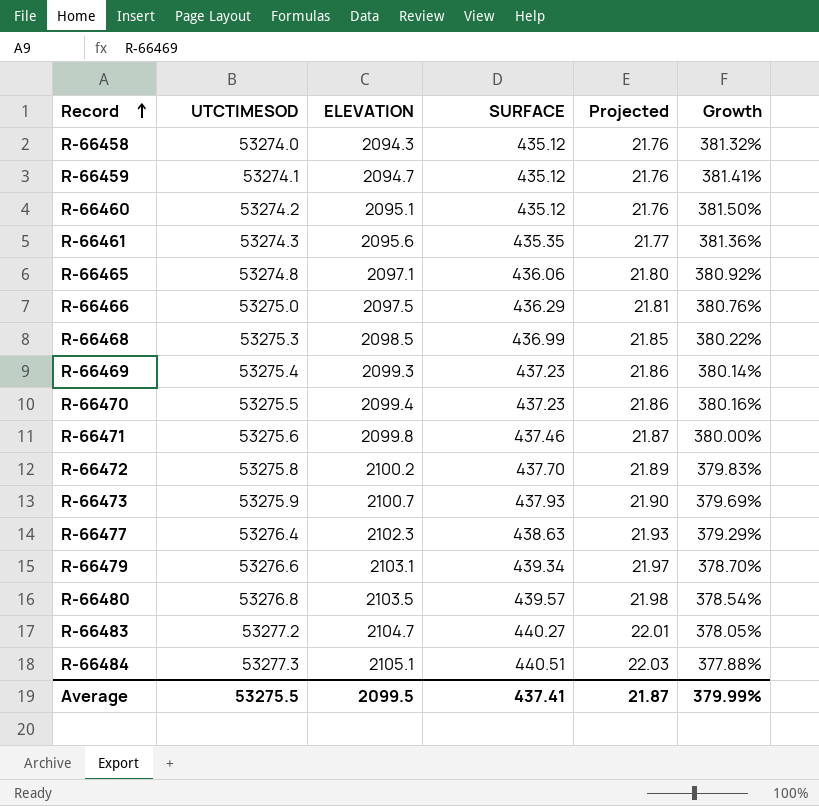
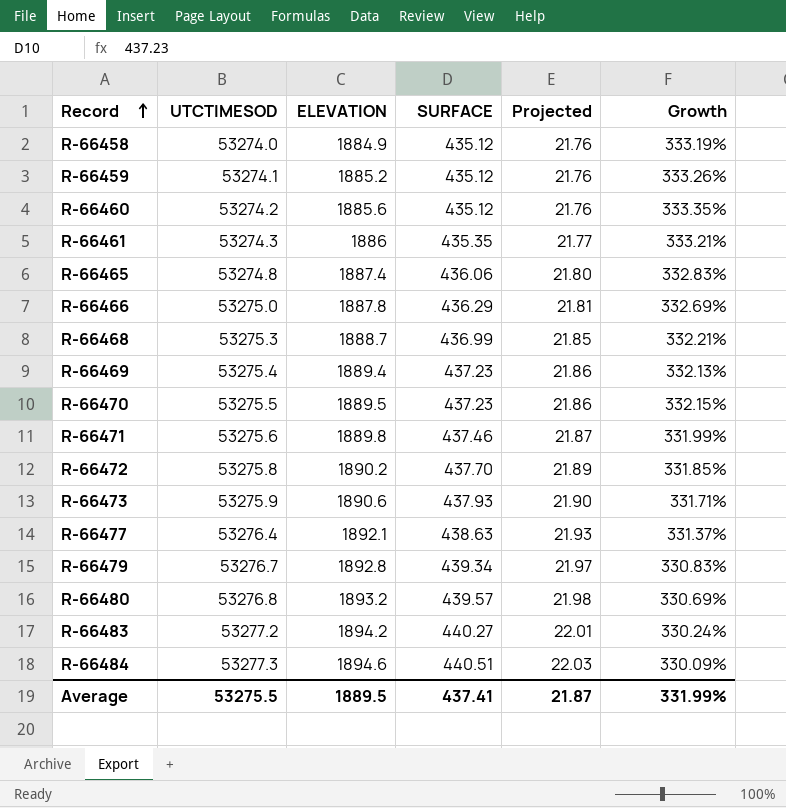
R-66458 | ELEVATION: 2094.3 -> 1884.9
R-66458 | Growth: 381.32% -> 333.19%
R-66459 | ELEVATION: 2094.7 -> 1885.2
R-66459 | Growth: 381.41% -> 333.26%
R-66460 | ELEVATION: 2095.1 -> 1885.6
R-66460 | Growth: 381.50% -> 333.35%
R-66461 | ELEVATION: 2095.6 -> 1886
R-66461 | Growth: 381.36% -> 333.21%
R-66465 | ELEVATION: 2097.1 -> 1887.4
R-66465 | Growth: 380.92% -> 332.83%
R-66466 | ELEVATION: 2097.5 -> 1887.8
R-66466 | Growth: 380.76% -> 332.69%
R-66468 | ELEVATION: 2098.5 -> 1888.7
R-66468 | Growth: 380.22% -> 332.21%
R-66469 | ELEVATION: 2099.3 -> 1889.4
R-66469 | Growth: 380.14% -> 332.13%
R-66470 | ELEVATION: 2099.4 -> 1889.5
R-66470 | Growth: 380.16% -> 332.15%
R-66471 | ELEVATION: 2099.8 -> 1889.8
R-66471 | Growth: 380.00% -> 331.99%
R-66472 | ELEVATION: 2100.2 -> 1890.2
R-66472 | Growth: 379.83% -> 331.85%
R-66473 | ELEVATION: 2100.7 -> 1890.6
R-66473 | Growth: 379.69% -> 331.71%
R-66477 | ELEVATION: 2102.3 -> 1892.1
R-66477 | Growth: 379.29% -> 331.37%
R-66479 | UTCTIMESOD: 53276.6 -> 53276.7
R-66479 | ELEVATION: 2103.1 -> 1892.8
R-66479 | Growth: 378.70% -> 330.83%
R-66480 | ELEVATION: 2103.5 -> 1893.2
R-66480 | Growth: 378.54% -> 330.69%
R-66483 | ELEVATION: 2104.7 -> 1894.2
R-66483 | Growth: 378.05% -> 330.24%
R-66484 | ELEVATION: 2105.1 -> 1894.6
R-66484 | Growth: 377.88% -> 330.09%
Average | ELEVATION: 2099.5 -> 1889.5
Average | Growth: 379.99% -> 331.99%

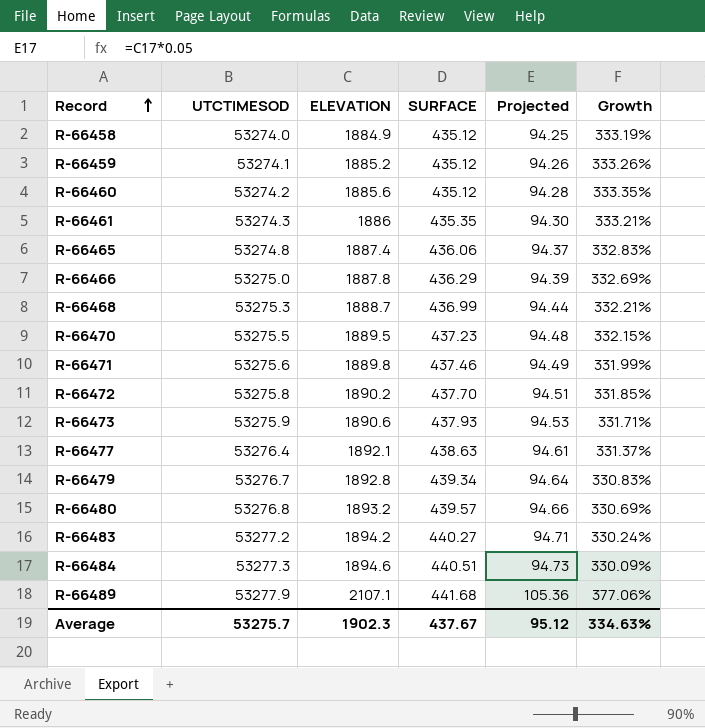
column Projected | formula: [SURFACE] * 0.05 -> [ELEVATION] * 0.05
row R-66469: 53275.4 | 1889.4 | 437.23 | 21.86 | 332.13% -> none
row R-66489: none -> 53277.9 | 2107.1 | 441.68 | 105.36 | 377.06%
Average | UTCTIMESOD: 53275.5 -> 53275.7
Average | ELEVATION: 1889.5 -> 1902.3
Average | SURFACE: 437.41 -> 437.67
Average | Projected: 21.87 -> 95.12
Average | Growth: 331.99% -> 334.63%

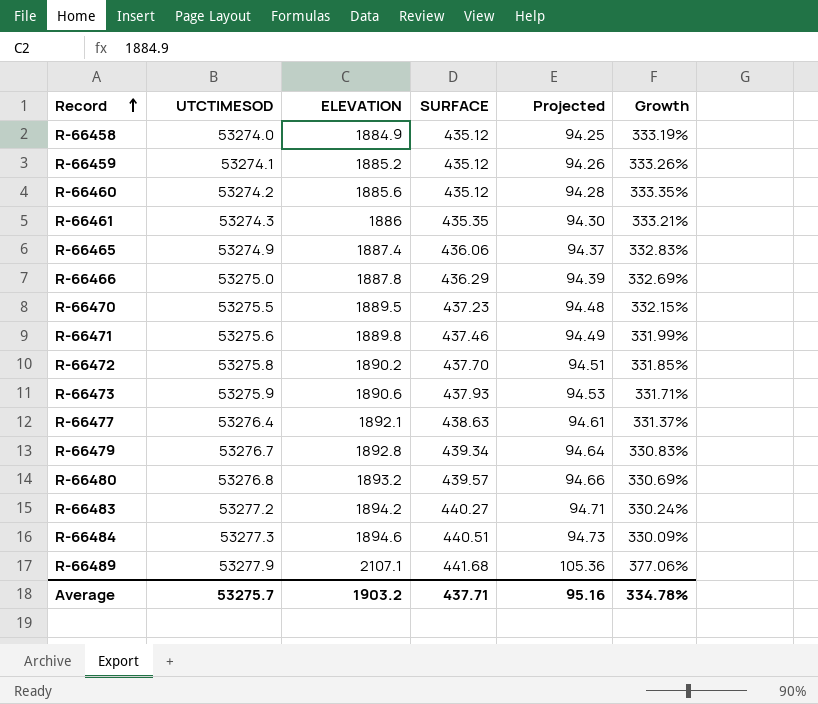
row R-66468: 53275.3 | 1888.7 | 436.99 | 94.44 | 332.21% -> none
R-66465 | UTCTIMESOD: 53274.8 -> 53274.9
Average | ELEVATION: 1902.3 -> 1903.2
Average | SURFACE: 437.67 -> 437.71
Average | Projected: 95.12 -> 95.16
Average | Growth: 334.63% -> 334.78%

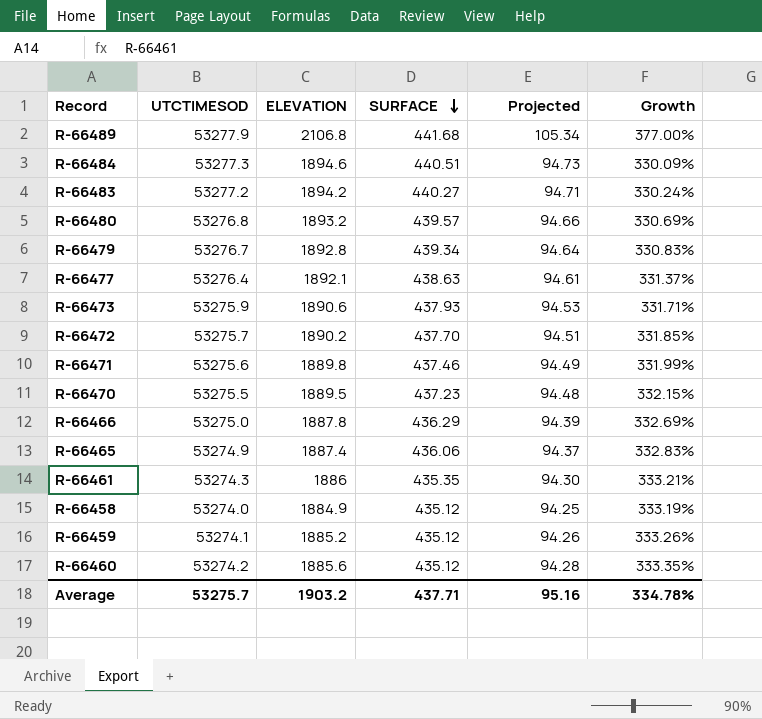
row order: Record ascending -> SURFACE descending
R-66489 | ELEVATION: 2107.1 -> 2106.8
R-66489 | Projected: 105.36 -> 105.34
R-66489 | Growth: 377.06% -> 377.00%
R-66472 | UTCTIMESOD: 53275.8 -> 53275.7

